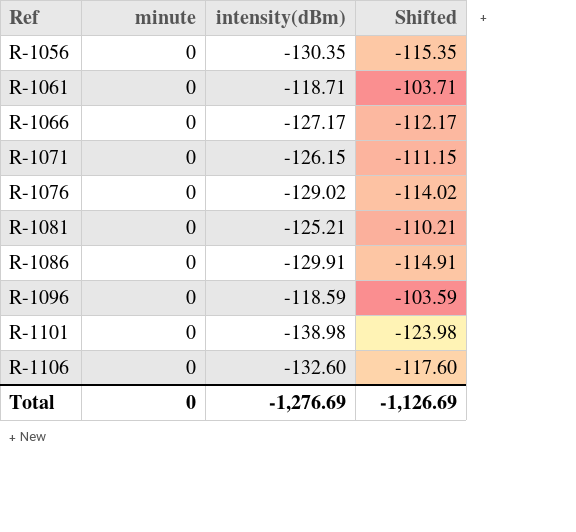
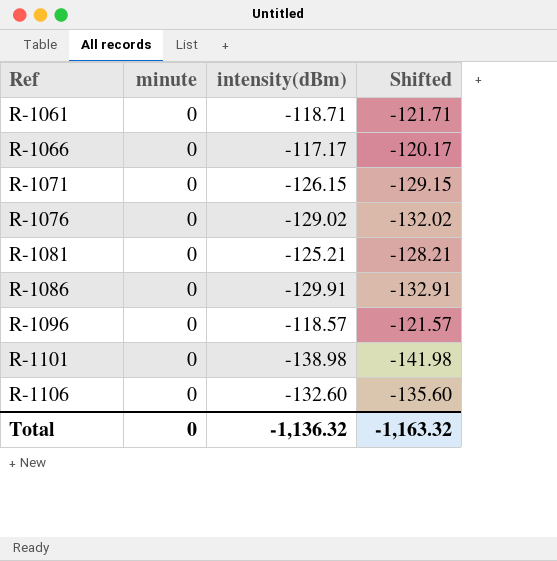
column Shifted | formula: [intensity(dBm)] + 15 -> [intensity(dBm)] - 3
row R-1056: 0 | -130.35 | -115.35 -> none
R-1066 | intensity(dBm): -127.17 -> -117.17
R-1096 | intensity(dBm): -118.59 -> -118.57
Total | intensity(dBm): -1,276.69 -> -1,136.32
Total | Shifted: -1,126.69 -> -1,163.32

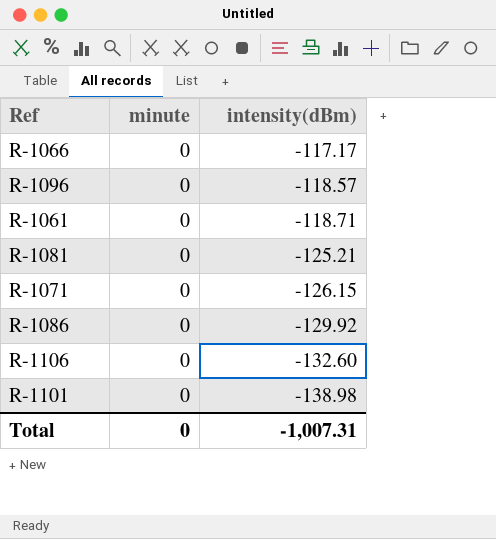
row order: Ref ascending -> intensity(dBm) descending
column Shifted | formula: [intensity(dBm)] - 3 -> none
row R-1076: 0 | -129.02 | -132.02 -> none
R-1086 | intensity(dBm): -129.91 -> -129.92
Total | intensity(dBm): -1,136.32 -> -1,007.31

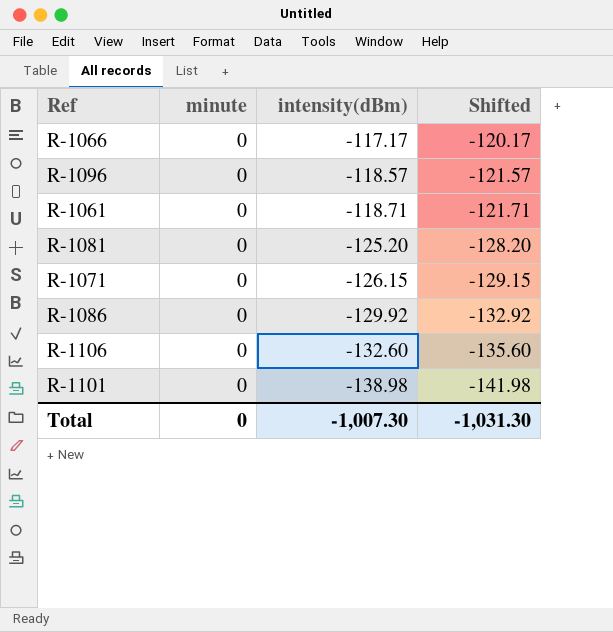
column Shifted | formula: none -> [intensity(dBm)] - 3
R-1081 | intensity(dBm): -125.21 -> -125.20
Total | intensity(dBm): -1,007.31 -> -1,007.30

